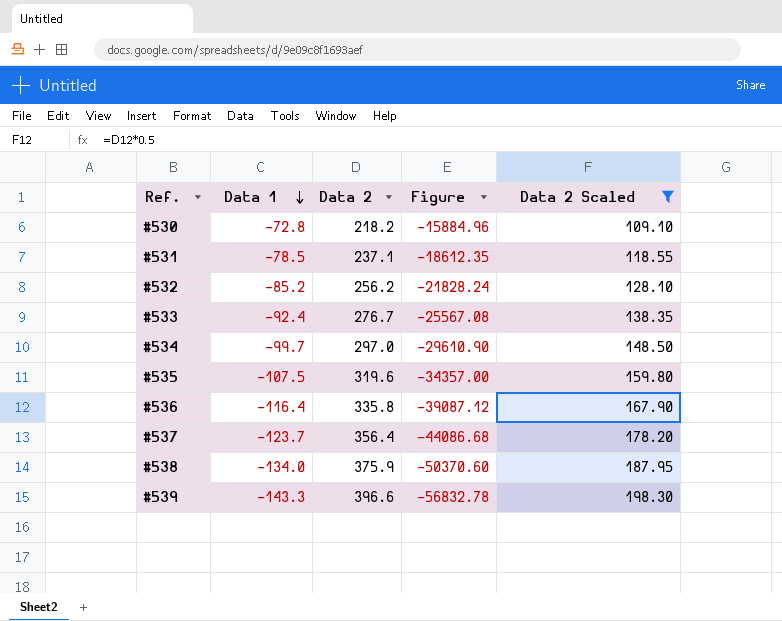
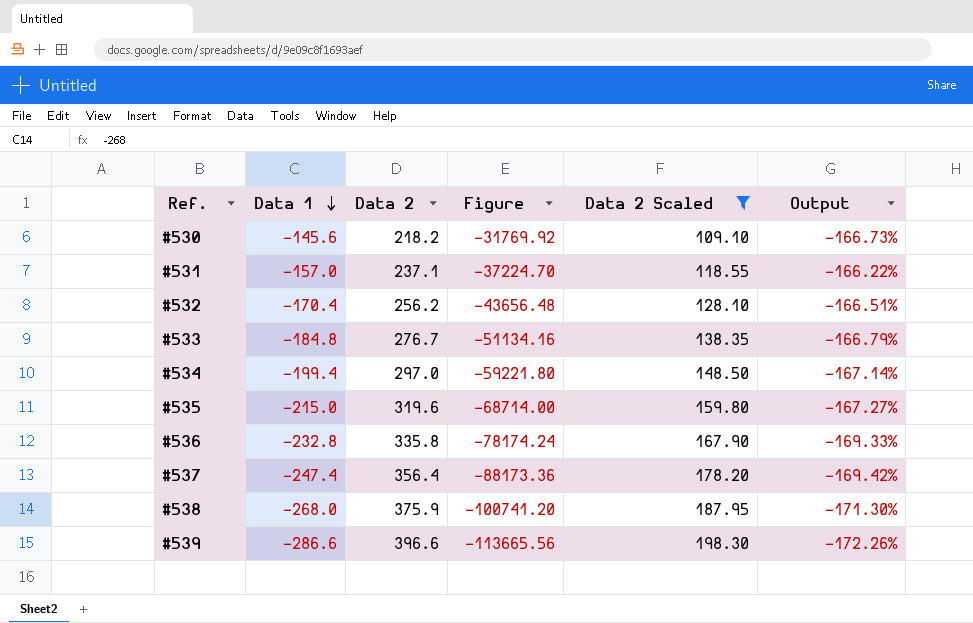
column Output | formula: none -> ([Data 1] - [Data 2]) / [Data 2]
#530 | Data 1: -72.8 -> -145.6
#530 | Figure: -15884.96 -> -31769.92
#531 | Data 1: -78.5 -> -157.0
#531 | Figure: -18612.35 -> -37224.70
#532 | Data 1: -85.2 -> -170.4
#532 | Figure: -21828.24 -> -43656.48
#533 | Data 1: -92.4 -> -184.8
#533 | Figure: -25567.08 -> -51134.16
#534 | Data 1: -99.7 -> -199.4
#534 | Figure: -29610.90 -> -59221.80
#535 | Data 1: -107.5 -> -215.0
#535 | Figure: -34357.00 -> -68714.00
#536 | Data 1: -116.4 -> -232.8
#536 | Figure: -39087.12 -> -78174.24
#537 | Data 1: -123.7 -> -247.4
#537 | Figure: -44086.68 -> -88173.36
#538 | Data 1: -134.0 -> -268.0
#538 | Figure: -50370.60 -> -100741.20
#539 | Data 1: -143.3 -> -286.6
#539 | Figure: -56832.78 -> -113665.56

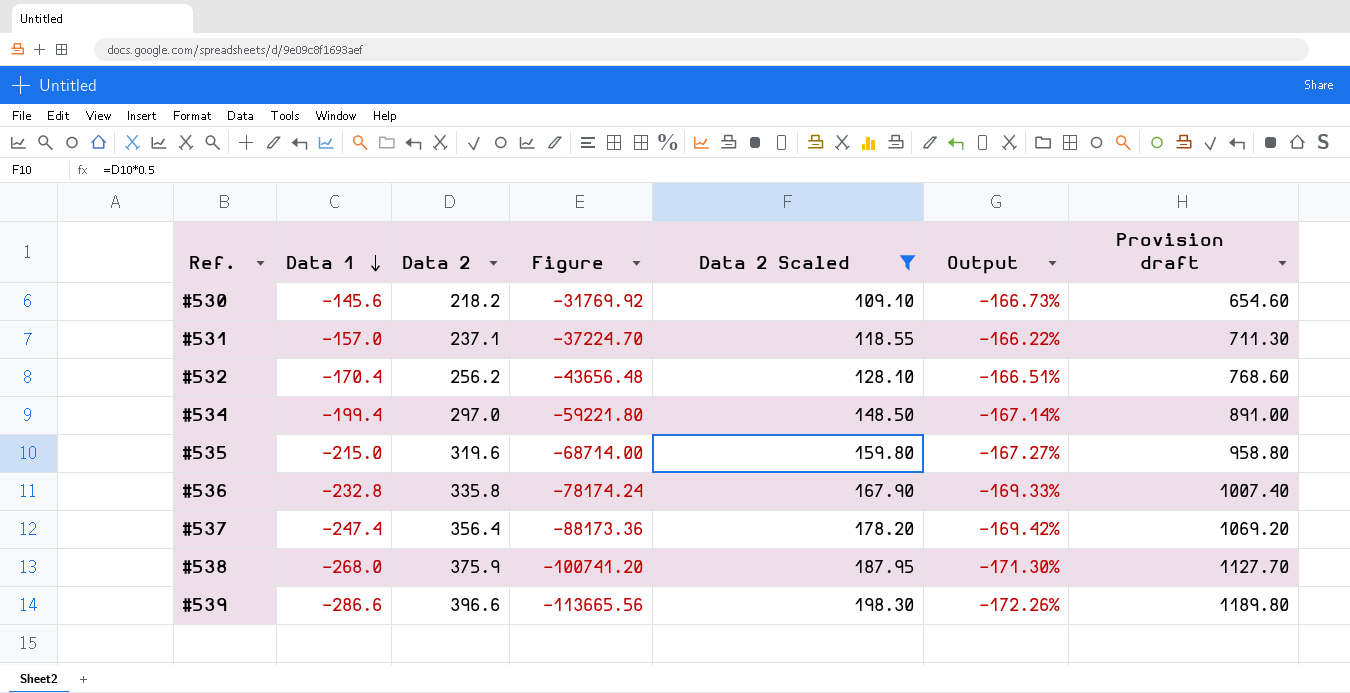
column Provision draft | formula: none -> [Data 2] * 3
row #533: -184.8 | 276.7 | -51134.16 | 138.35 | -166.79% -> none

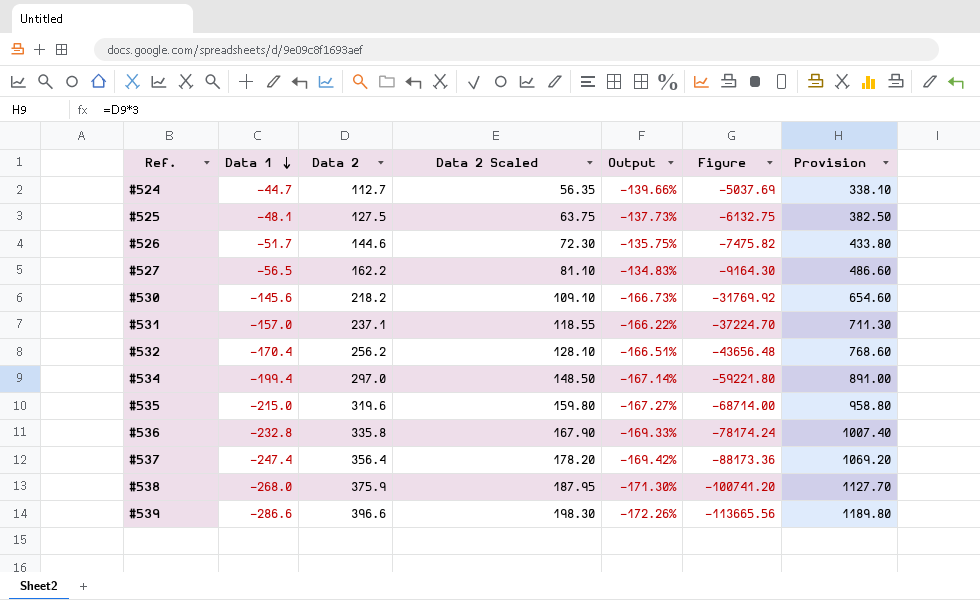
filter: Data 2 Scaled >= 109.10 -> none
column Figure | position: 4 -> 6
column name: Provision draft -> Provision

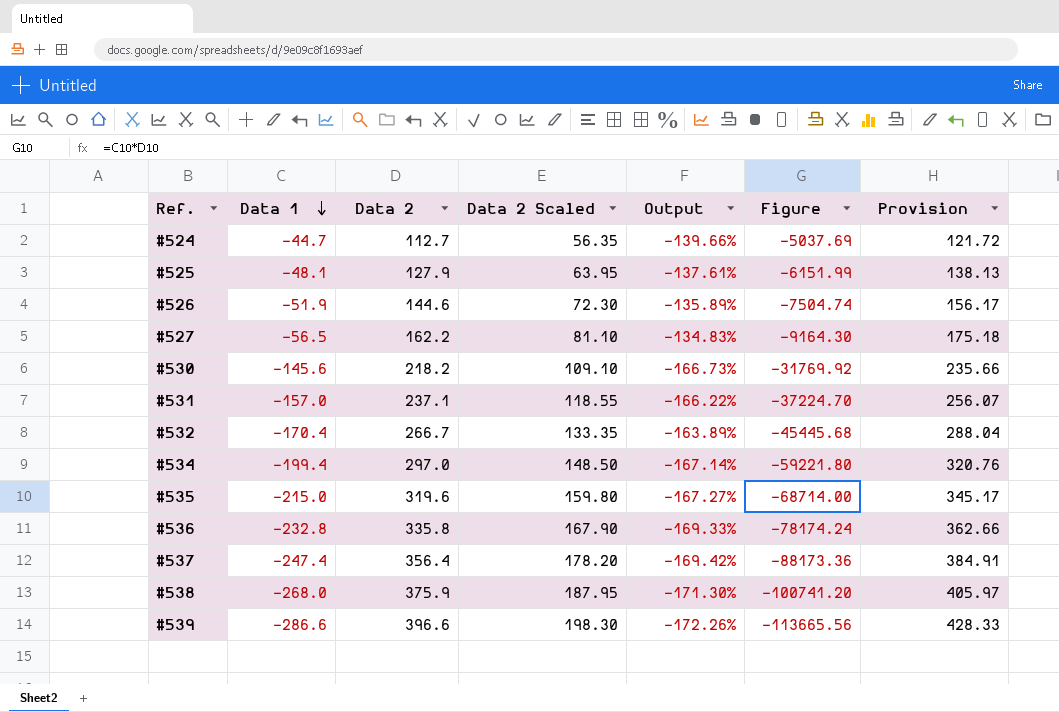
column Provision | formula: [Data 2] * 3 -> [Data 2] * 1.08
#525 | Data 2: 127.5 -> 127.9
#525 | Data 2 Scaled: 63.75 -> 63.95
#525 | Output: -137.73% -> -137.61%
#525 | Figure: -6132.75 -> -6151.99
#526 | Data 1: -51.7 -> -51.9
#526 | Output: -135.75% -> -135.89%
#526 | Figure: -7475.82 -> -7504.74
#532 | Data 2: 256.2 -> 266.7
#532 | Data 2 Scaled: 128.10 -> 133.35
#532 | Output: -166.51% -> -163.89%
#532 | Figure: -43656.48 -> -45445.68

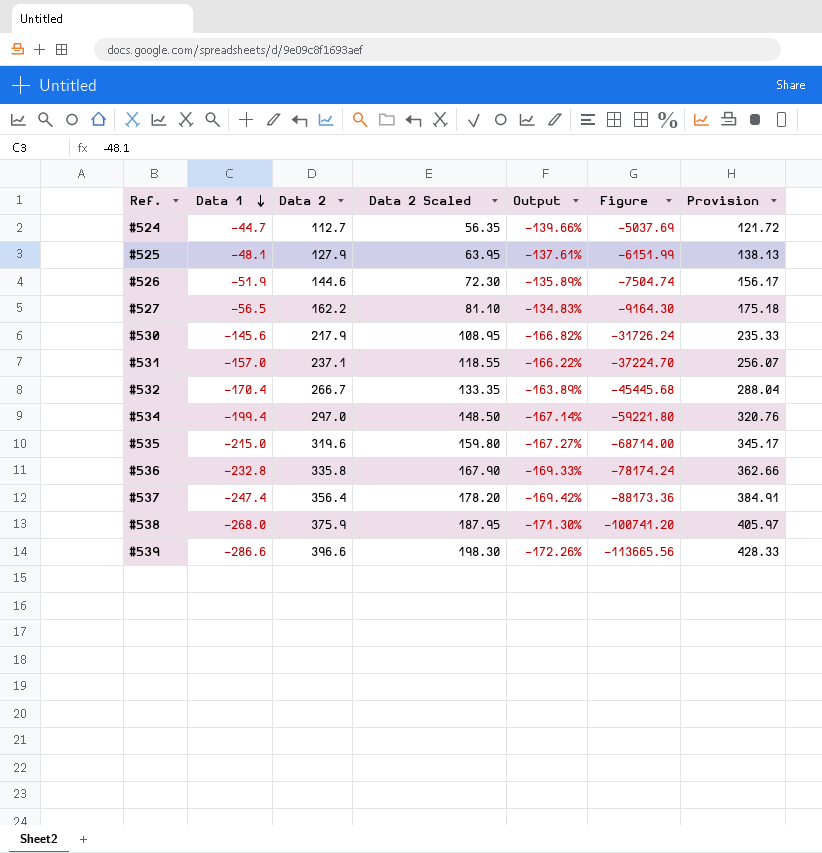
#530 | Data 2: 218.2 -> 217.9
#530 | Data 2 Scaled: 109.10 -> 108.95
#530 | Output: -166.73% -> -166.82%
#530 | Figure: -31769.92 -> -31726.24
#530 | Provision: 235.66 -> 235.33

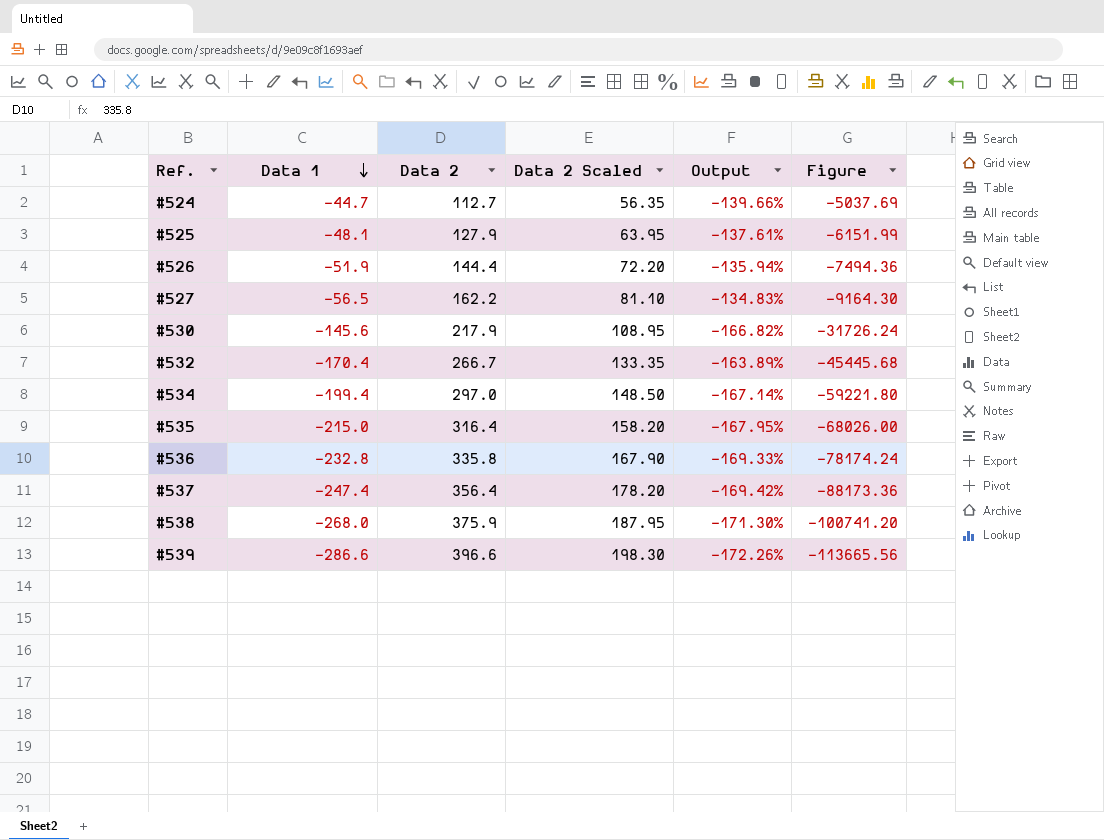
column Provision | formula: [Data 2] * 1.08 -> none
row #531: -157.0 | 237.1 | 118.55 | -166.22% | -37224.70 | 256.07 -> none
#526 | Data 2: 144.6 -> 144.4
#526 | Data 2 Scaled: 72.30 -> 72.20
#526 | Output: -135.89% -> -135.94%
#526 | Figure: -7504.74 -> -7494.36
#535 | Data 2: 319.6 -> 316.4
#535 | Data 2 Scaled: 159.80 -> 158.20
#535 | Output: -167.27% -> -167.95%
#535 | Figure: -68714.00 -> -68026.00

